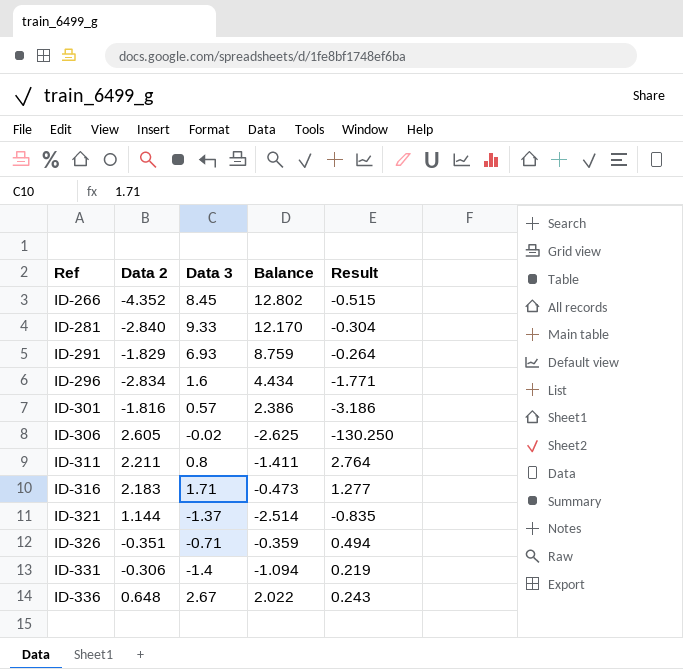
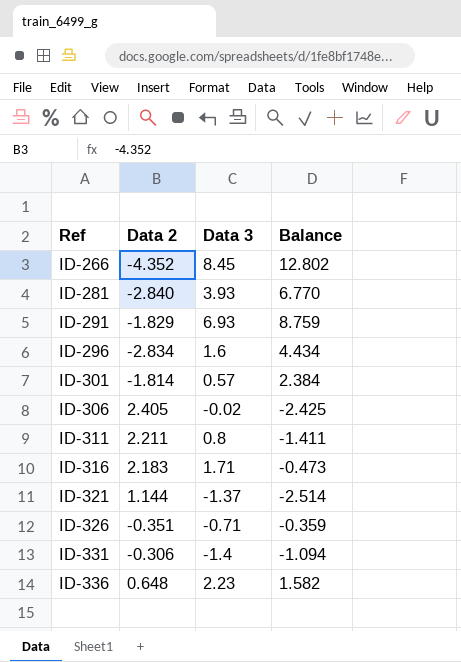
column Result | formula: [Data 2] / [Data 3] -> none
ID-281 | Data 3: 9.33 -> 3.93
ID-281 | Balance: 12.170 -> 6.770
ID-301 | Data 2: -1.816 -> -1.814
ID-301 | Balance: 2.386 -> 2.384
ID-306 | Data 2: 2.605 -> 2.405
ID-306 | Balance: -2.625 -> -2.425
ID-336 | Data 3: 2.67 -> 2.23
ID-336 | Balance: 2.022 -> 1.582

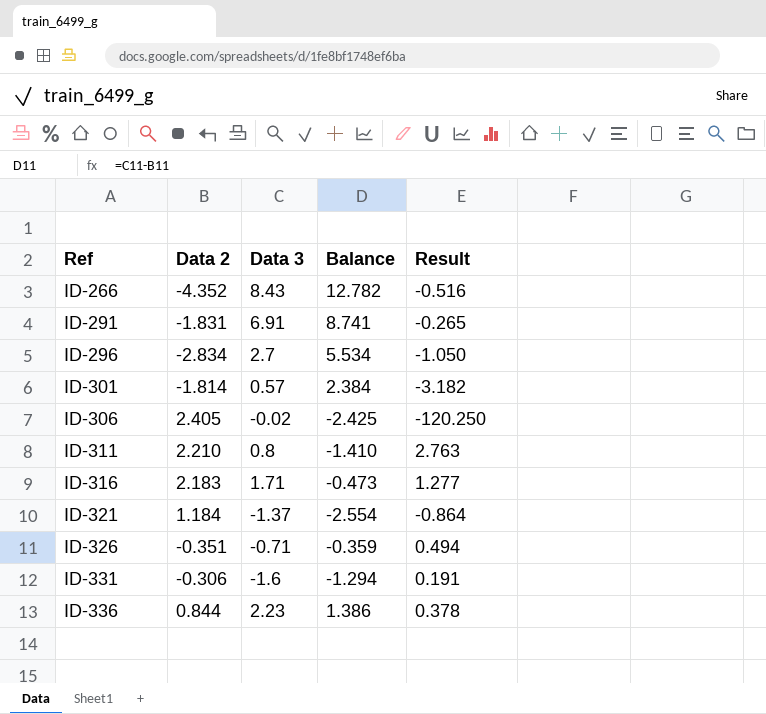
column Result | formula: none -> [Data 2] / [Data 3]
row ID-281: -2.840 | 3.93 | 6.770 -> none
ID-266 | Data 3: 8.45 -> 8.43
ID-266 | Balance: 12.802 -> 12.782
ID-291 | Data 2: -1.829 -> -1.831
ID-291 | Data 3: 6.93 -> 6.91
ID-291 | Balance: 8.759 -> 8.741
ID-296 | Data 3: 1.6 -> 2.7
ID-296 | Balance: 4.434 -> 5.534
ID-311 | Data 2: 2.211 -> 2.210
ID-311 | Balance: -1.411 -> -1.410
ID-321 | Data 2: 1.144 -> 1.184
ID-321 | Balance: -2.514 -> -2.554
ID-331 | Data 3: -1.4 -> -1.6
ID-331 | Balance: -1.094 -> -1.294
ID-336 | Data 2: 0.648 -> 0.844
ID-336 | Balance: 1.582 -> 1.386

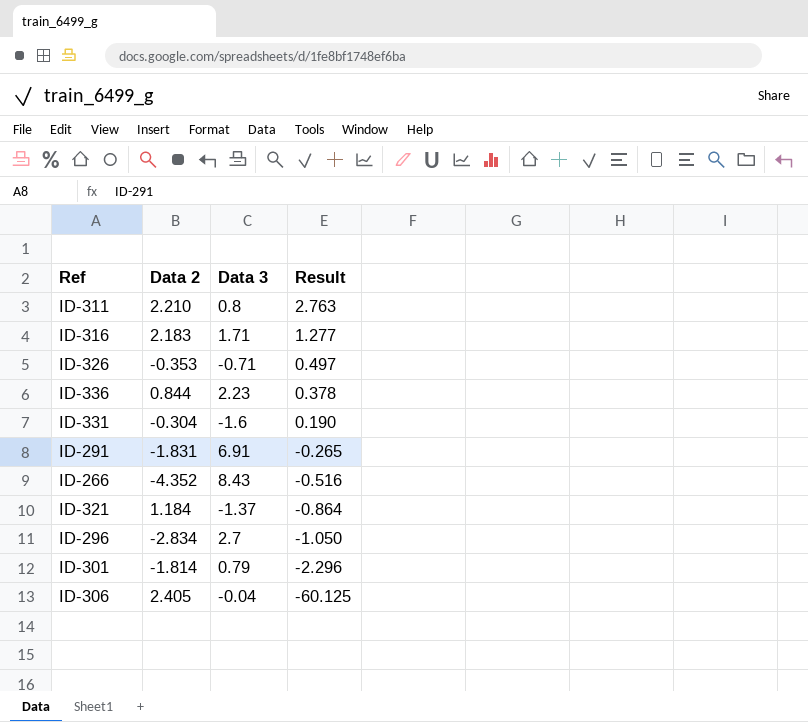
row order: Ref ascending -> Result descending
column Balance | formula: [Data 3] - [Data 2] -> none
ID-326 | Data 2: -0.351 -> -0.353
ID-326 | Result: 0.494 -> 0.497
ID-331 | Data 2: -0.306 -> -0.304
ID-331 | Result: 0.191 -> 0.190
ID-301 | Data 3: 0.57 -> 0.79
ID-301 | Result: -3.182 -> -2.296
ID-306 | Data 3: -0.02 -> -0.04
ID-306 | Result: -120.250 -> -60.125

